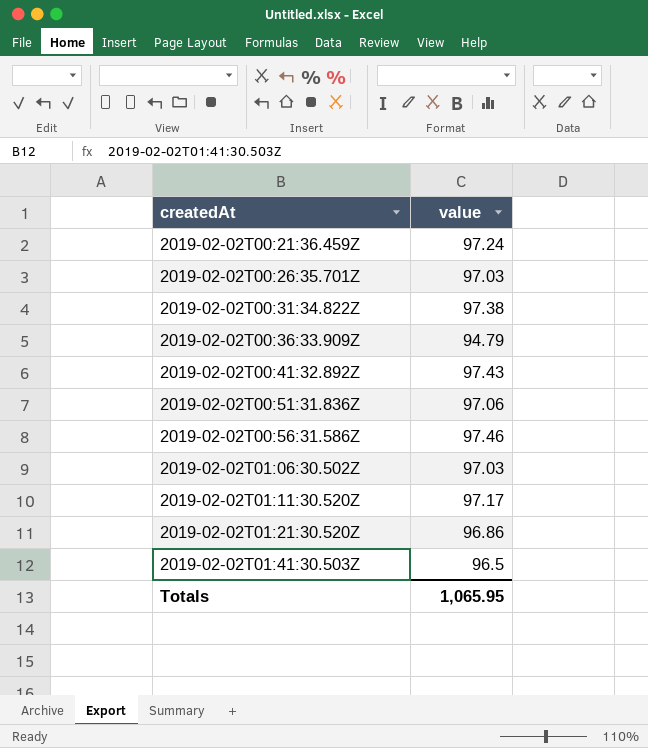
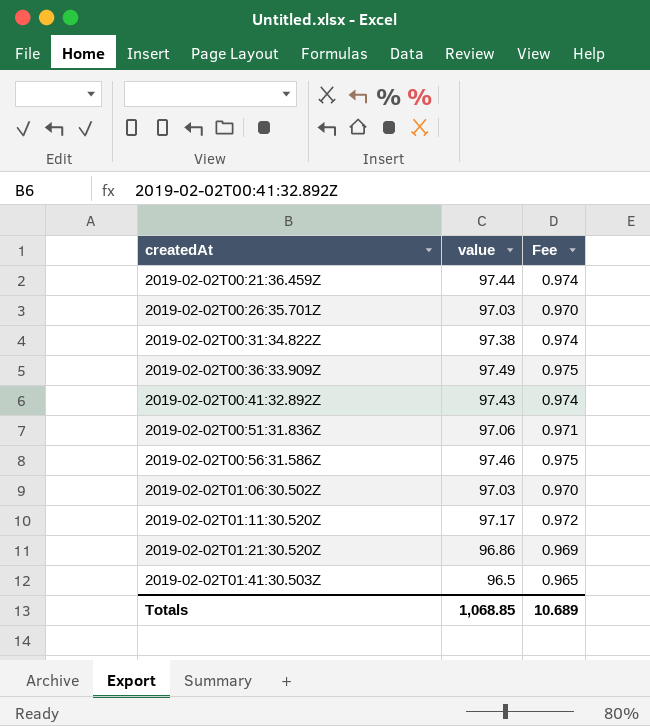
column Fee | formula: none -> [value] * 0.01
2019-02-02T00:21:36.459Z | value: 97.24 -> 97.44
2019-02-02T00:36:33.909Z | value: 94.79 -> 97.49
Totals | value: 1,065.95 -> 1,068.85

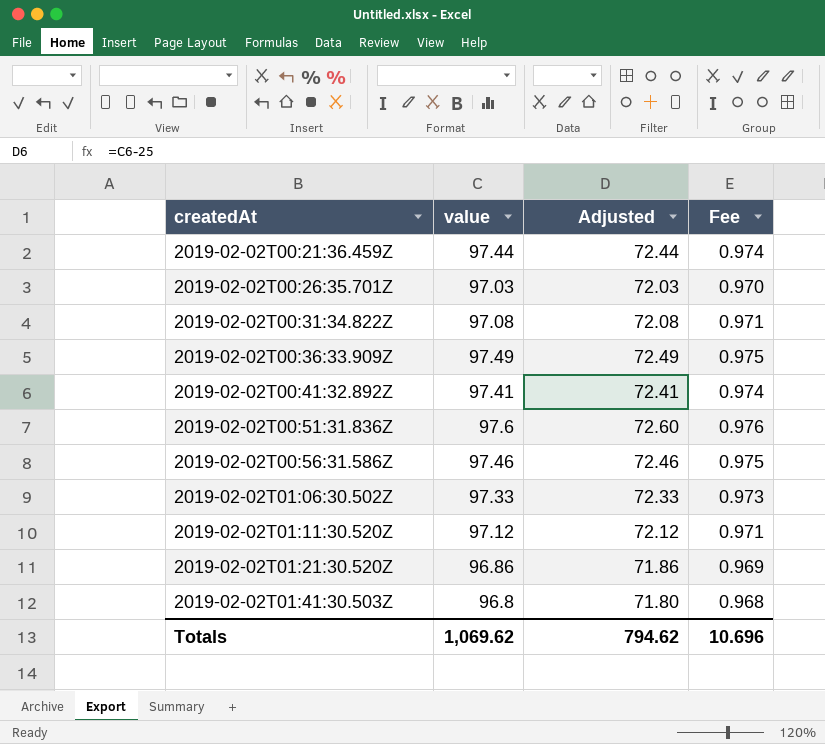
column Adjusted | formula: none -> [value] - 25
2019-02-02T00:31:34.822Z | value: 97.38 -> 97.08
2019-02-02T00:31:34.822Z | Fee: 0.974 -> 0.971
2019-02-02T00:41:32.892Z | value: 97.43 -> 97.41
2019-02-02T00:51:31.836Z | value: 97.06 -> 97.6
2019-02-02T00:51:31.836Z | Fee: 0.971 -> 0.976
2019-02-02T01:06:30.502Z | value: 97.03 -> 97.33
2019-02-02T01:06:30.502Z | Fee: 0.970 -> 0.973
2019-02-02T01:11:30.520Z | value: 97.17 -> 97.12
2019-02-02T01:11:30.520Z | Fee: 0.972 -> 0.971
2019-02-02T01:41:30.503Z | value: 96.5 -> 96.8
2019-02-02T01:41:30.503Z | Fee: 0.965 -> 0.968
Totals | value: 1,068.85 -> 1,069.62
Totals | Fee: 10.689 -> 10.696

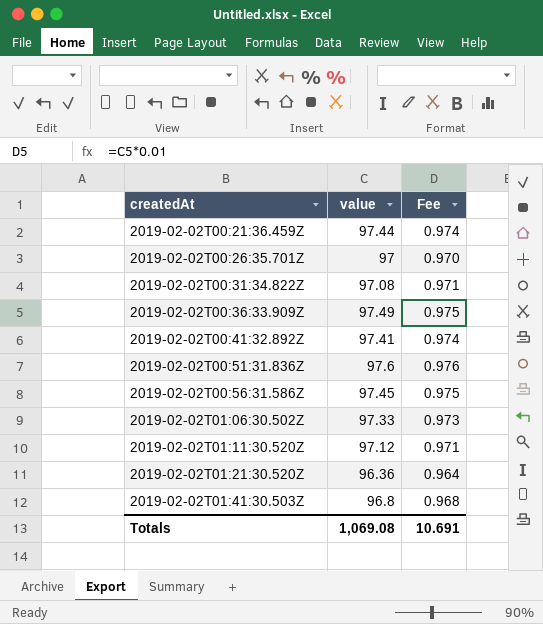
column Adjusted | formula: [value] - 25 -> none
2019-02-02T00:26:35.701Z | value: 97.03 -> 97
2019-02-02T00:56:31.586Z | value: 97.46 -> 97.45
2019-02-02T01:21:30.520Z | value: 96.86 -> 96.36
2019-02-02T01:21:30.520Z | Fee: 0.969 -> 0.964
Totals | value: 1,069.62 -> 1,069.08
Totals | Fee: 10.696 -> 10.691

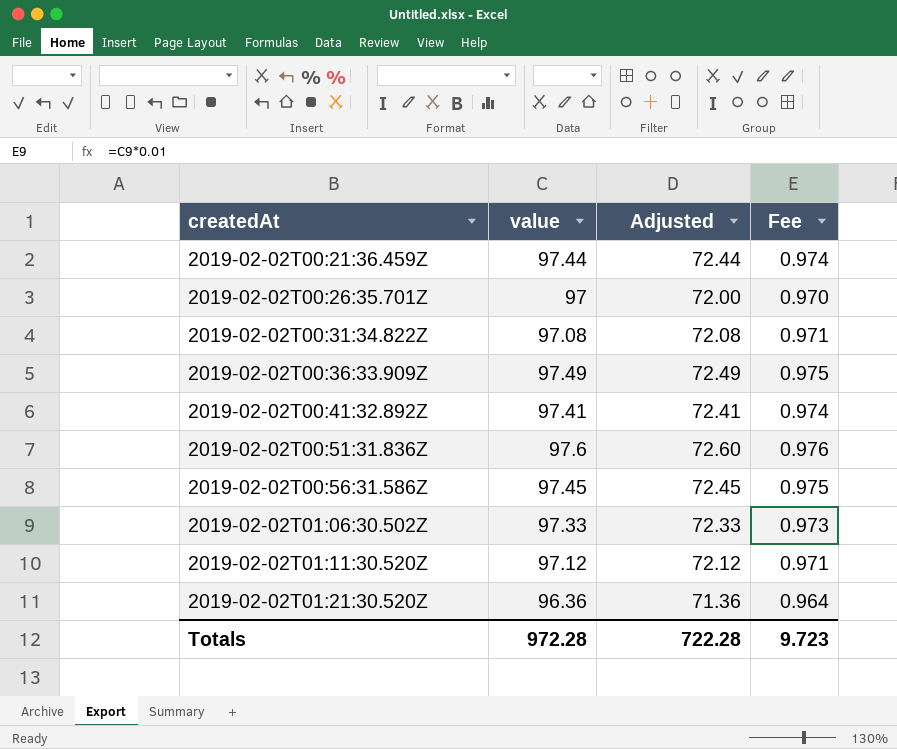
column Adjusted | formula: none -> [value] - 25
row 2019-02-02T01:41:30.503Z: 96.8 | 0.968 -> none
Totals | value: 1,069.08 -> 972.28
Totals | Fee: 10.691 -> 9.723

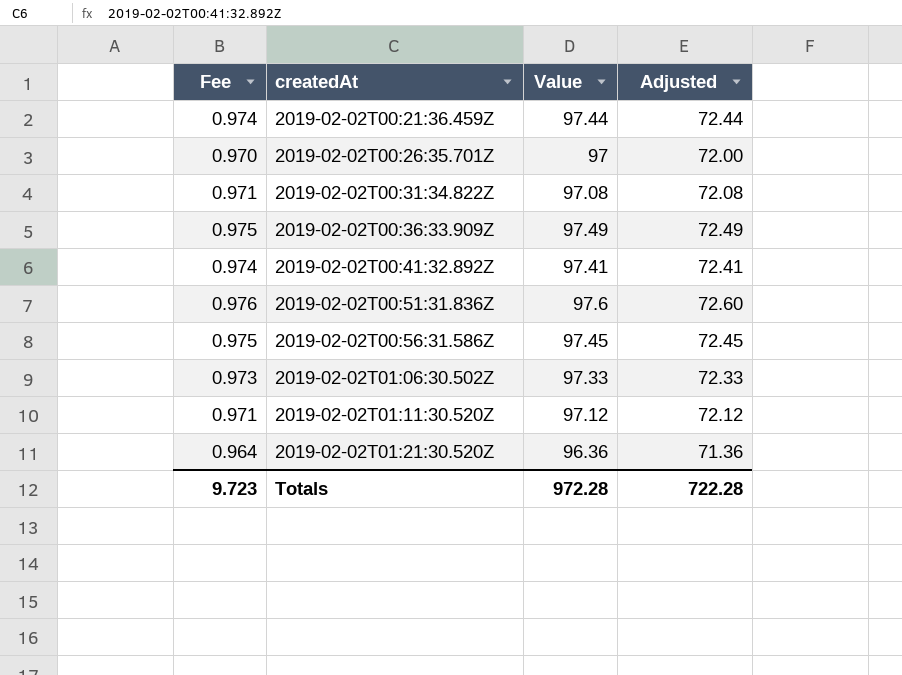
column Fee | position: 4 -> 1
column name: value -> Value

